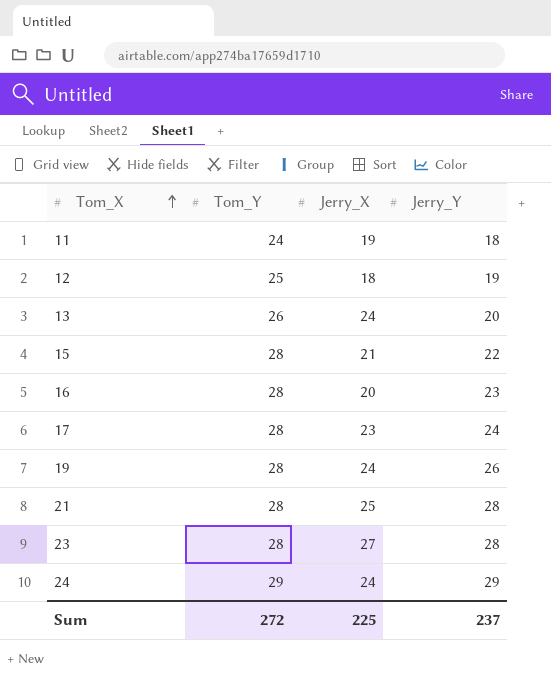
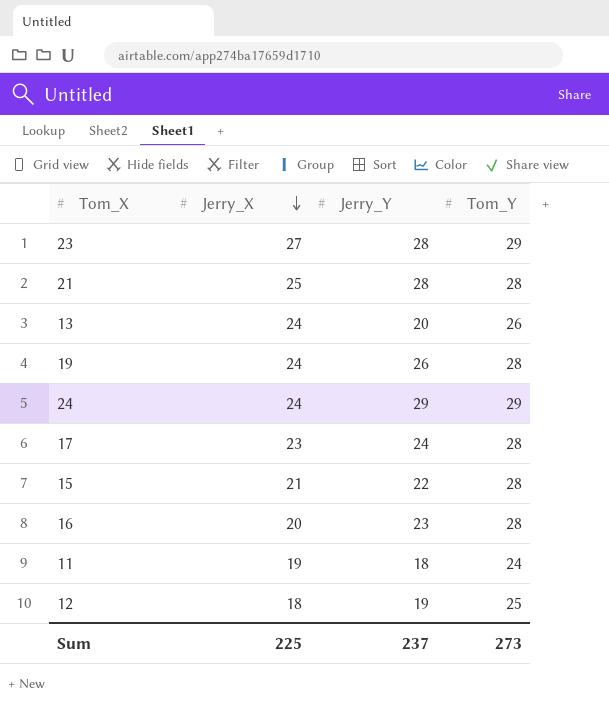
row order: Tom_X ascending -> Jerry_X descending
column Tom_Y | position: 2 -> 4
23 | Tom_Y: 28 -> 29
Sum | Tom_Y: 272 -> 273

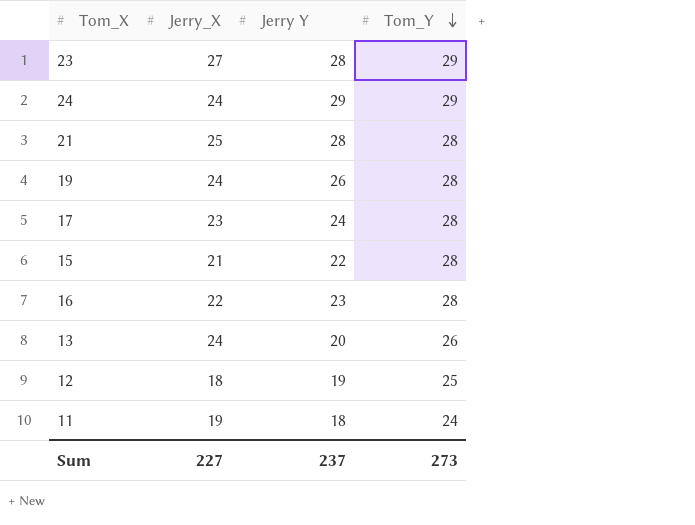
row order: Jerry_X descending -> Tom_Y descending
column name: Jerry_Y -> Jerry Y
16 | Jerry_X: 20 -> 22
Sum | Jerry_X: 225 -> 227

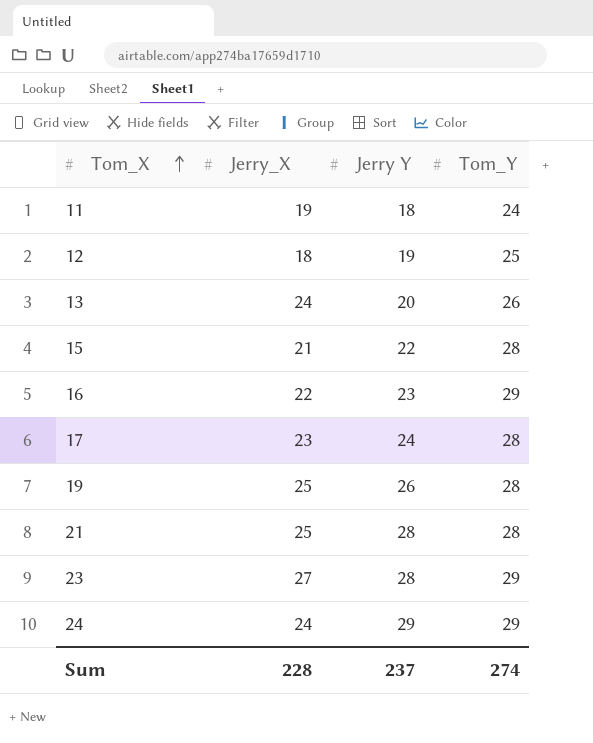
row order: Tom_Y descending -> Tom_X ascending
16 | Tom_Y: 28 -> 29
19 | Jerry_X: 24 -> 25
Sum | Jerry_X: 227 -> 228
Sum | Tom_Y: 273 -> 274

